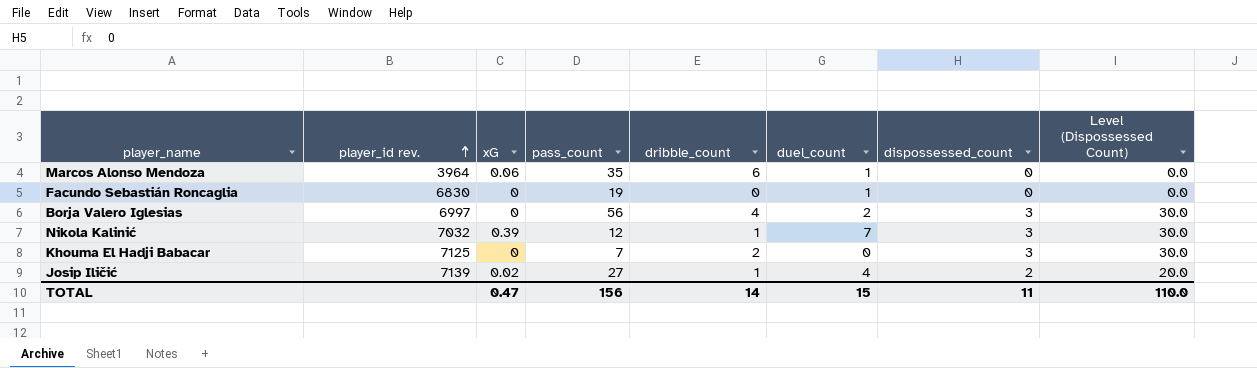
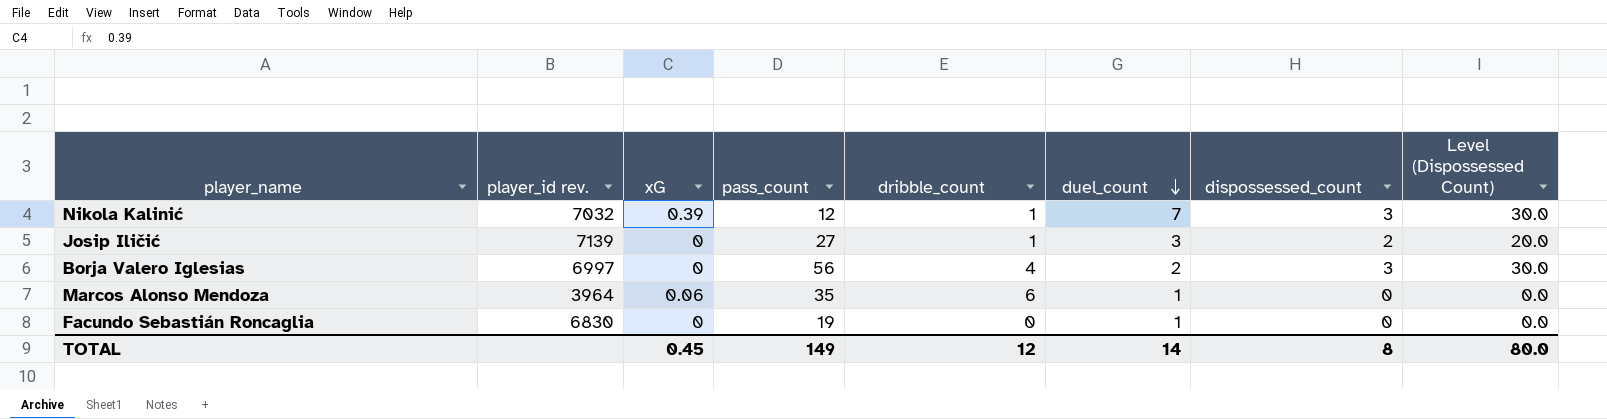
row order: player_id rev. ascending -> duel_count descending
row Khouma El Hadji Babacar: 7125 | 0 | 7 | 2 | 0 | 3 | 30.0 -> none
Josip Iličić | xG: 0.02 -> 0
Josip Iličić | duel_count: 4 -> 3
TOTAL | xG: 0.47 -> 0.45
TOTAL | pass_count: 156 -> 149
TOTAL | dribble_count: 14 -> 12
TOTAL | duel_count: 15 -> 14
TOTAL | dispossessed_count: 11 -> 8
TOTAL | Level (Dispossessed Count): 110.0 -> 80.0

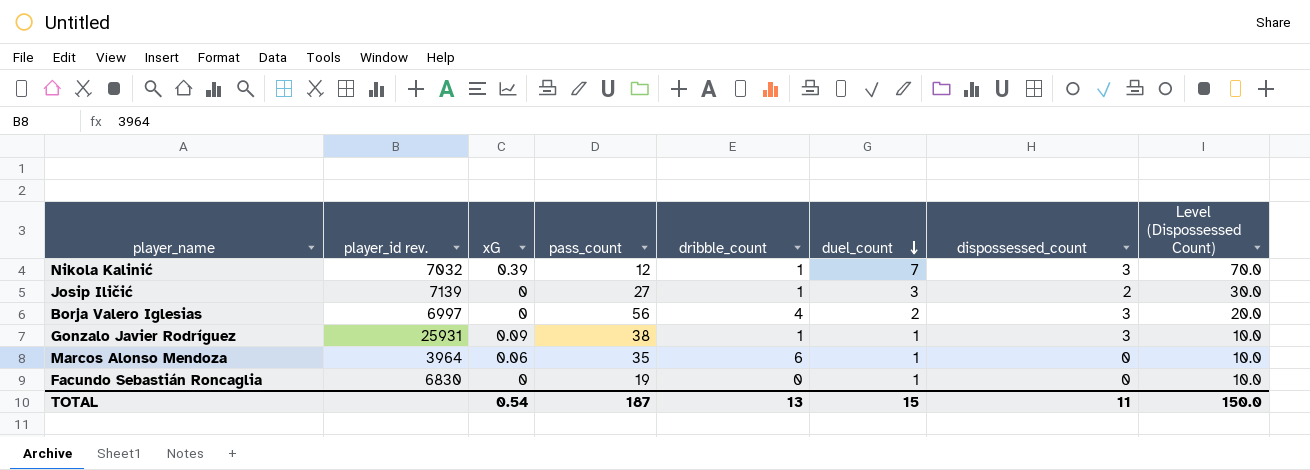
column Level (Dispossessed Count) | formula: [dispossessed_count] * 10 -> [duel_count] * 10
row Gonzalo Javier Rodríguez: none -> 25931 | 0.09 | 38 | 1 | 1 | 3 | 10.0
TOTAL | xG: 0.45 -> 0.54
TOTAL | pass_count: 149 -> 187
TOTAL | dribble_count: 12 -> 13
TOTAL | duel_count: 14 -> 15
TOTAL | dispossessed_count: 8 -> 11
TOTAL | Level (Dispossessed Count): 80.0 -> 150.0

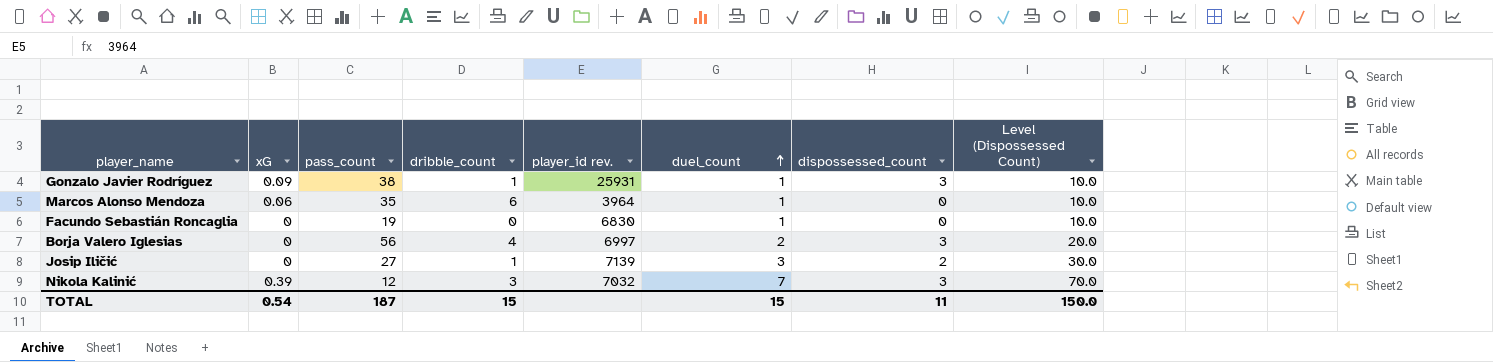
row order: duel_count descending -> duel_count ascending
column player_id rev. | position: 2 -> 5
Nikola Kalinić | dribble_count: 1 -> 3
TOTAL | dribble_count: 13 -> 15

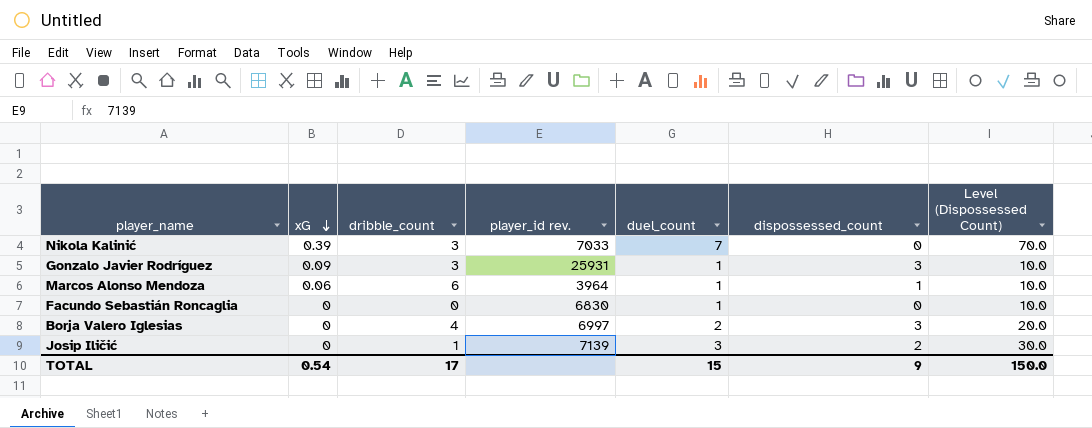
row order: duel_count ascending -> xG descending
column pass_count | position: 3 -> none
Nikola Kalinić | player_id rev.: 7032 -> 7033
Nikola Kalinić | dispossessed_count: 3 -> 0
Gonzalo Javier Rodríguez | dribble_count: 1 -> 3
Marcos Alonso Mendoza | dispossessed_count: 0 -> 1
TOTAL | dribble_count: 15 -> 17
TOTAL | dispossessed_count: 11 -> 9

